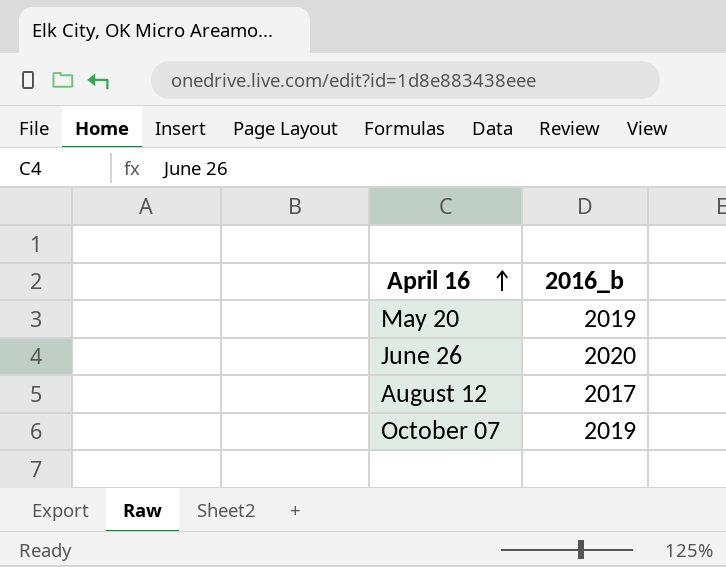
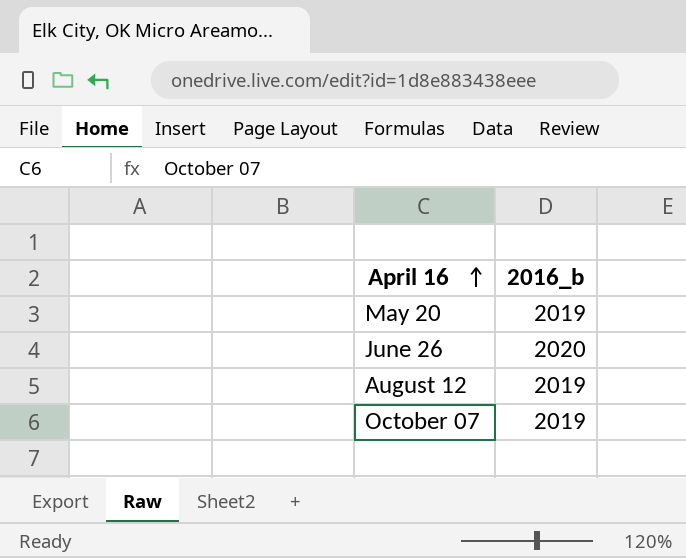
August 12 | 2016_b: 2017 -> 2019

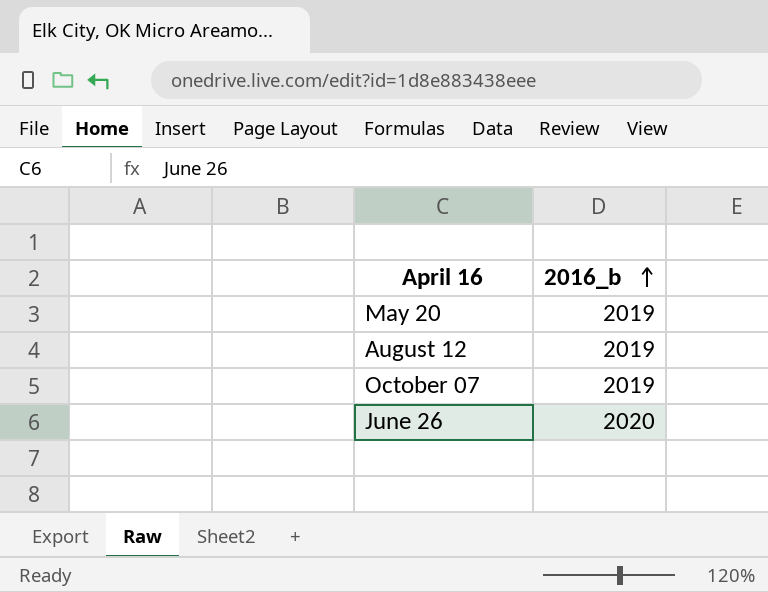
row order: April 16 ascending -> 2016_b ascending

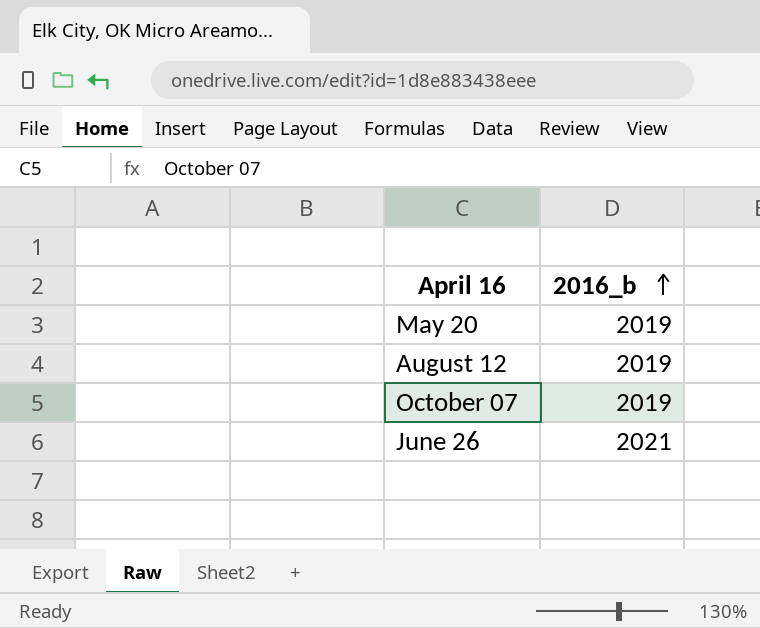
June 26 | 2016_b: 2020 -> 2021

